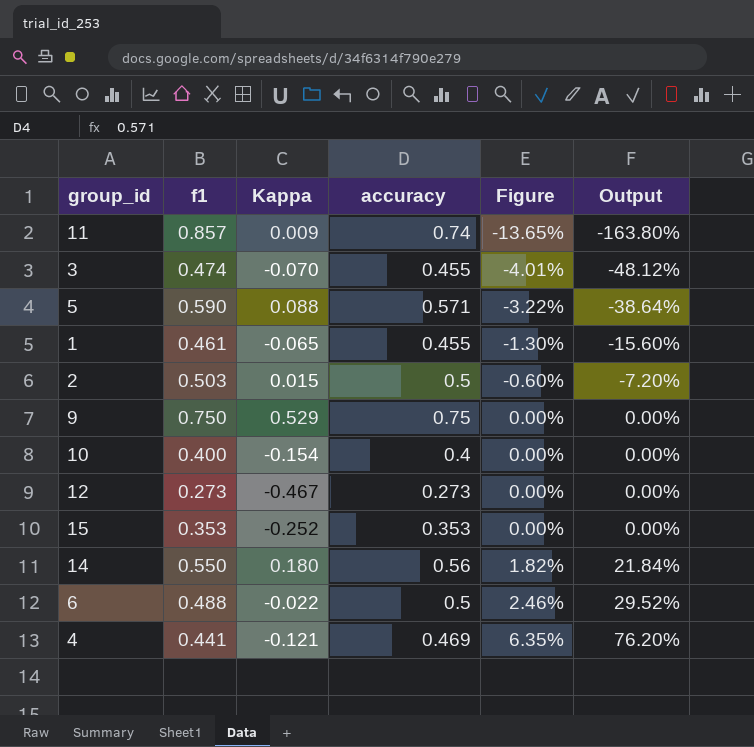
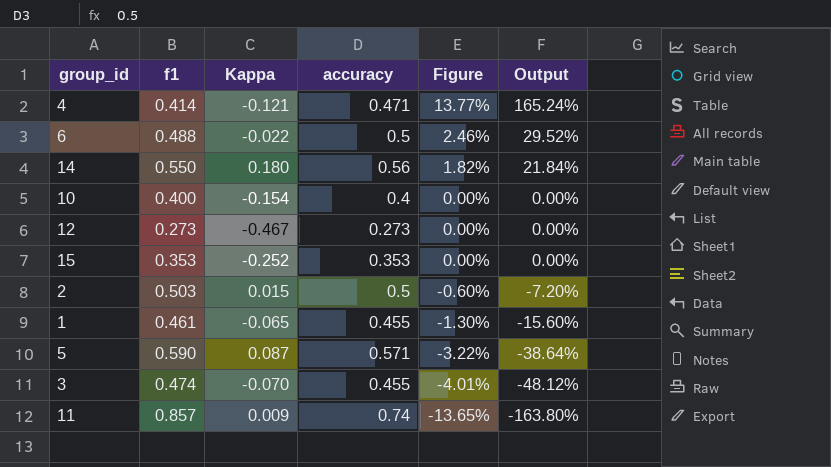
row order: Figure ascending -> Figure descending
row 9: 0.750 | 0.529 | 0.75 | 0.00% | 0.00% -> none
4 | f1: 0.441 -> 0.414
4 | accuracy: 0.469 -> 0.471
4 | Figure: 6.35% -> 13.77%
4 | Output: 76.20% -> 165.24%
5 | Kappa: 0.088 -> 0.087

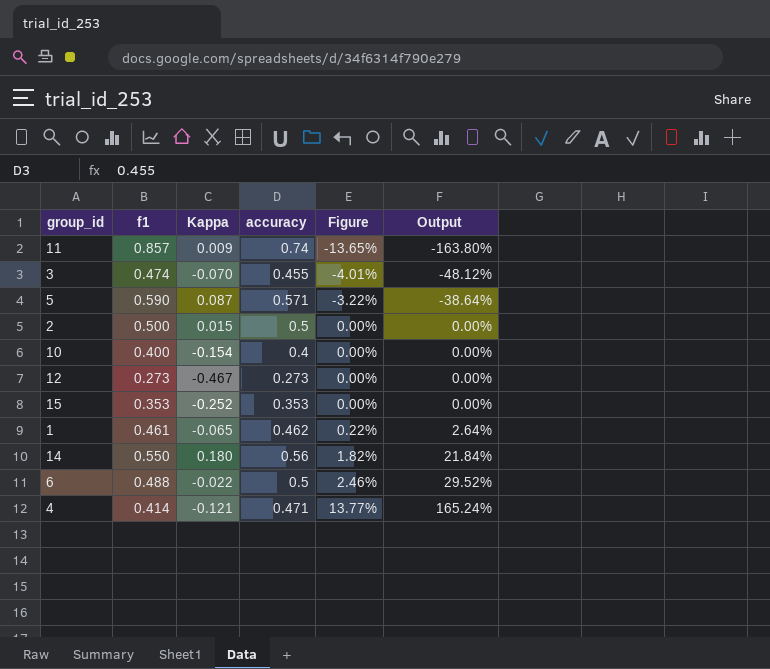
row order: Figure descending -> Figure ascending
2 | f1: 0.503 -> 0.500
2 | Figure: -0.60% -> 0.00%
2 | Output: -7.20% -> 0.00%
1 | accuracy: 0.455 -> 0.462
1 | Figure: -1.30% -> 0.22%
1 | Output: -15.60% -> 2.64%

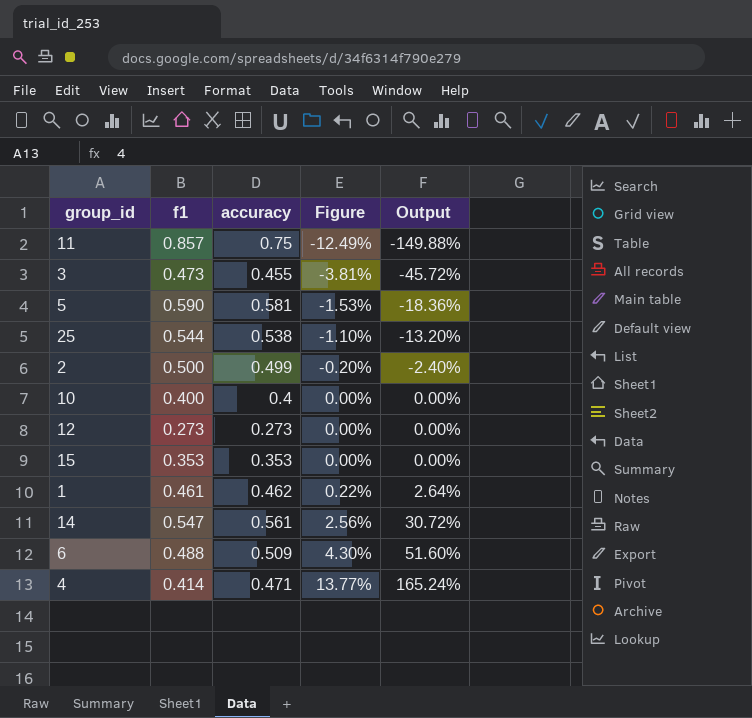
column Kappa | position: 3 -> none
11 | accuracy: 0.74 -> 0.75
11 | Figure: -13.65% -> -12.49%
11 | Output: -163.80% -> -149.88%
3 | f1: 0.474 -> 0.473
3 | Figure: -4.01% -> -3.81%
3 | Output: -48.12% -> -45.72%
5 | accuracy: 0.571 -> 0.581
5 | Figure: -3.22% -> -1.53%
5 | Output: -38.64% -> -18.36%
row 25: none -> 0.544 | 0.538 | -1.10% | -13.20%
2 | accuracy: 0.5 -> 0.499
2 | Figure: 0.00% -> -0.20%
2 | Output: 0.00% -> -2.40%
14 | f1: 0.550 -> 0.547
14 | accuracy: 0.56 -> 0.561
14 | Figure: 1.82% -> 2.56%
14 | Output: 21.84% -> 30.72%
6 | accuracy: 0.5 -> 0.509
6 | Figure: 2.46% -> 4.30%
6 | Output: 29.52% -> 51.60%

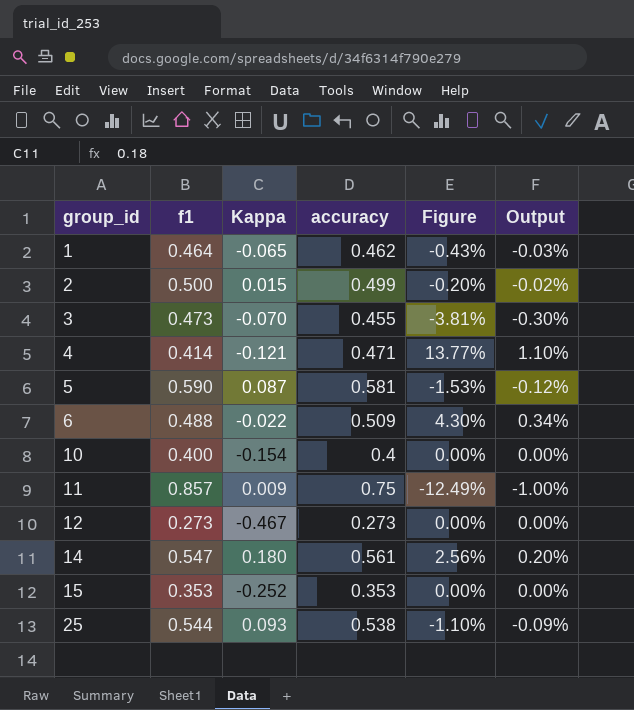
row order: Figure ascending -> group_id ascending
column Kappa | position: none -> 3
column Output | formula: [Figure] * 12 -> [Figure] * 0.08
1 | f1: 0.461 -> 0.464
1 | Figure: 0.22% -> -0.43%

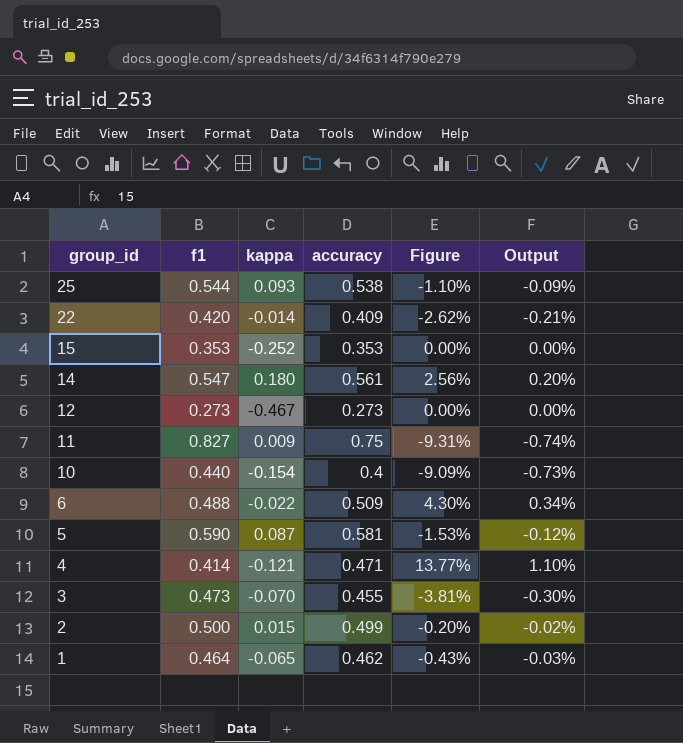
row order: group_id ascending -> group_id descending
column name: Kappa -> kappa
row 22: none -> 0.420 | -0.014 | 0.409 | -2.62% | -0.21%
11 | f1: 0.857 -> 0.827
11 | Figure: -12.49% -> -9.31%
11 | Output: -1.00% -> -0.74%
10 | f1: 0.400 -> 0.440
10 | Figure: 0.00% -> -9.09%
10 | Output: 0.00% -> -0.73%

